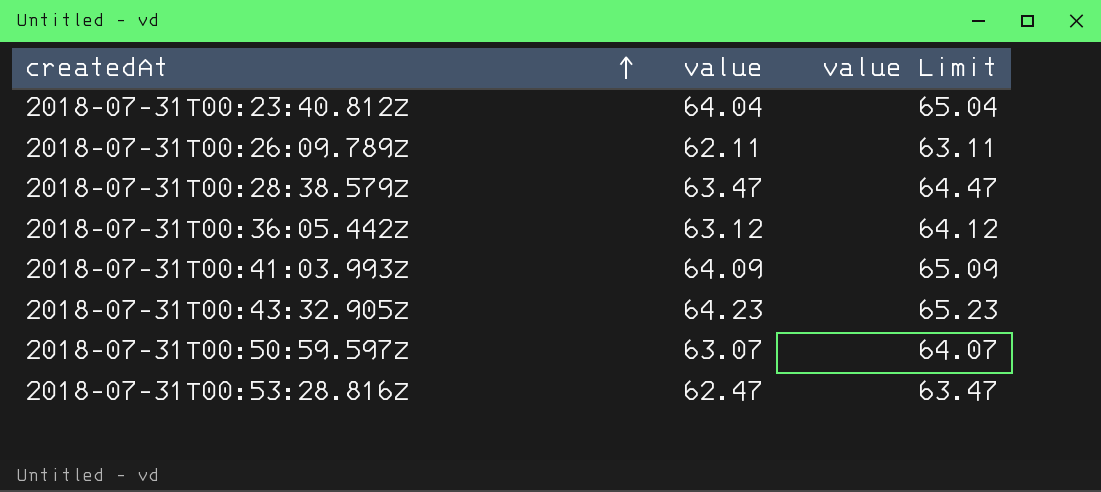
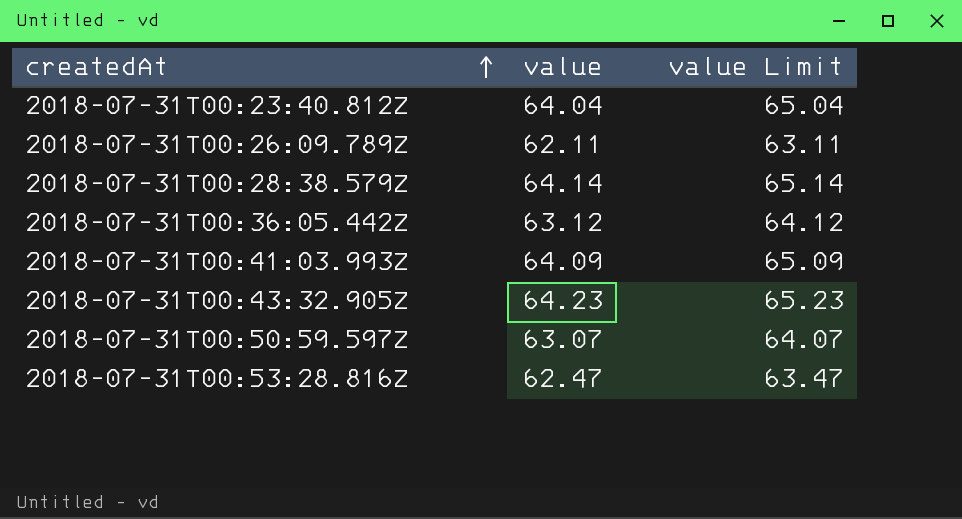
2018-07-31T00:28:38.579Z | value: 63.47 -> 64.14
2018-07-31T00:28:38.579Z | value Limit: 64.47 -> 65.14

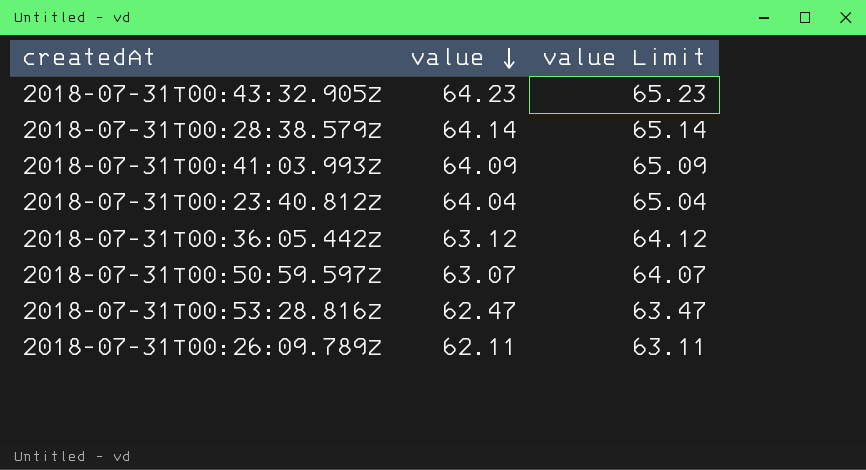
row order: createdAt ascending -> value descending

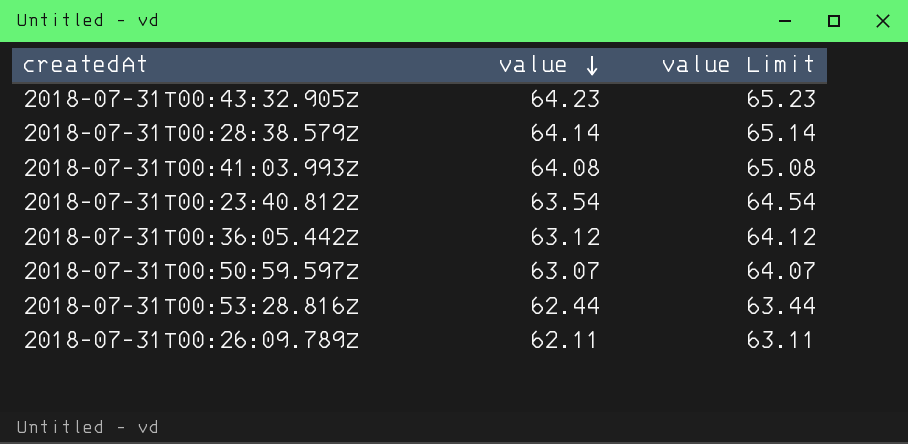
2018-07-31T00:41:03.993Z | value: 64.09 -> 64.08
2018-07-31T00:41:03.993Z | value Limit: 65.09 -> 65.08
2018-07-31T00:23:40.812Z | value: 64.04 -> 63.54
2018-07-31T00:23:40.812Z | value Limit: 65.04 -> 64.54
2018-07-31T00:53:28.816Z | value: 62.47 -> 62.44
2018-07-31T00:53:28.816Z | value Limit: 63.47 -> 63.44

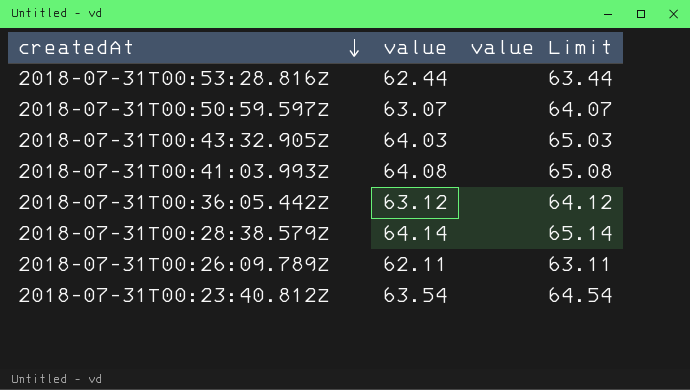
row order: value descending -> createdAt descending
2018-07-31T00:43:32.905Z | value: 64.23 -> 64.03
2018-07-31T00:43:32.905Z | value Limit: 65.23 -> 65.03

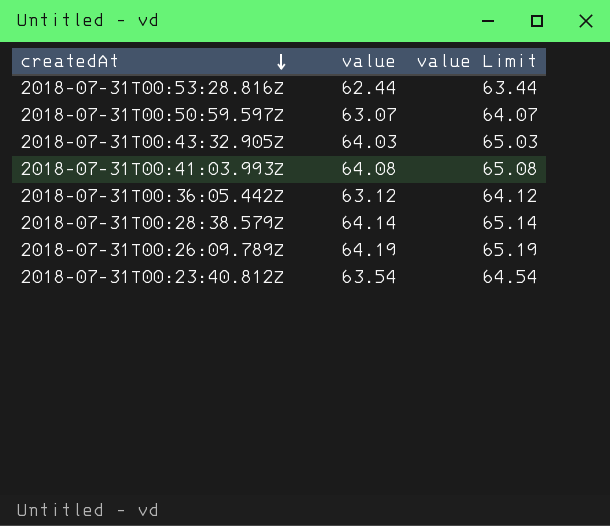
2018-07-31T00:26:09.789Z | value: 62.11 -> 64.19
2018-07-31T00:26:09.789Z | value Limit: 63.11 -> 65.19

